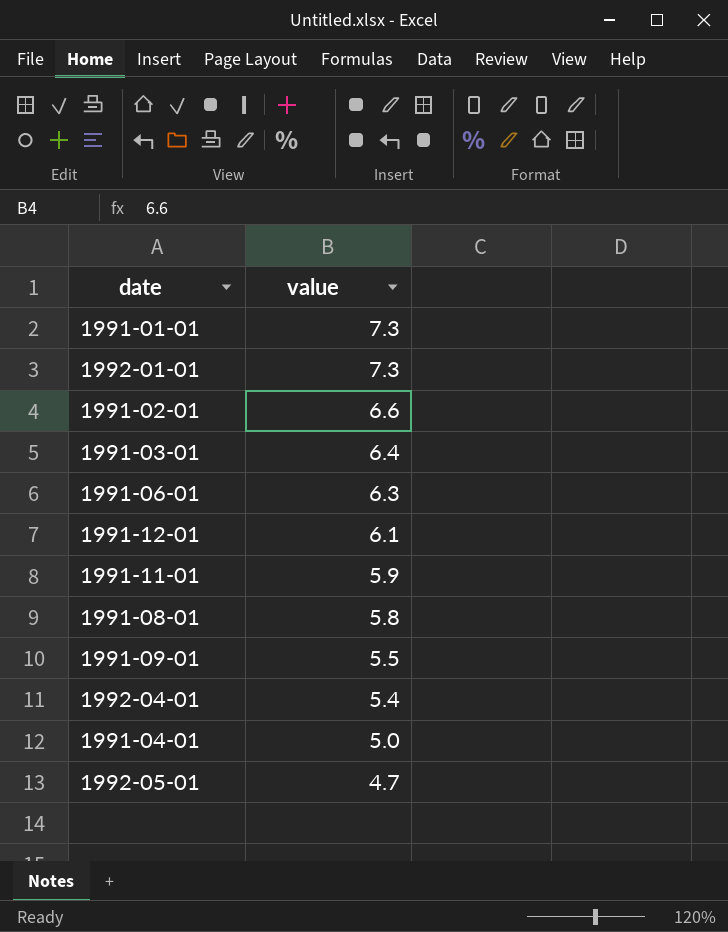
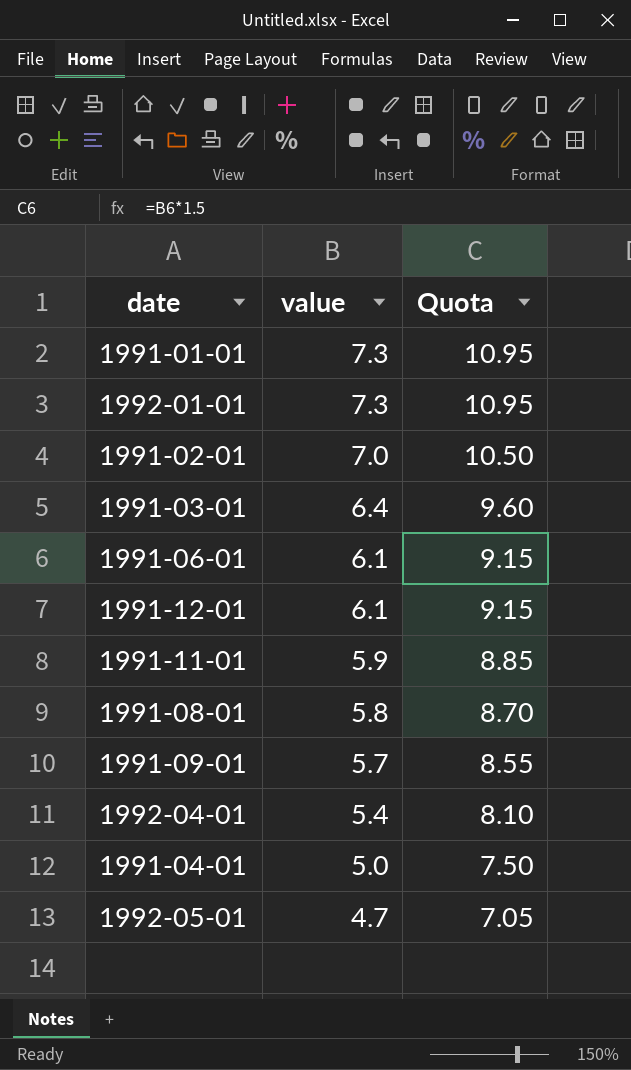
column Quota | formula: none -> [value] * 1.5
1991-02-01 | value: 6.6 -> 7.0
1991-06-01 | value: 6.3 -> 6.1
1991-09-01 | value: 5.5 -> 5.7

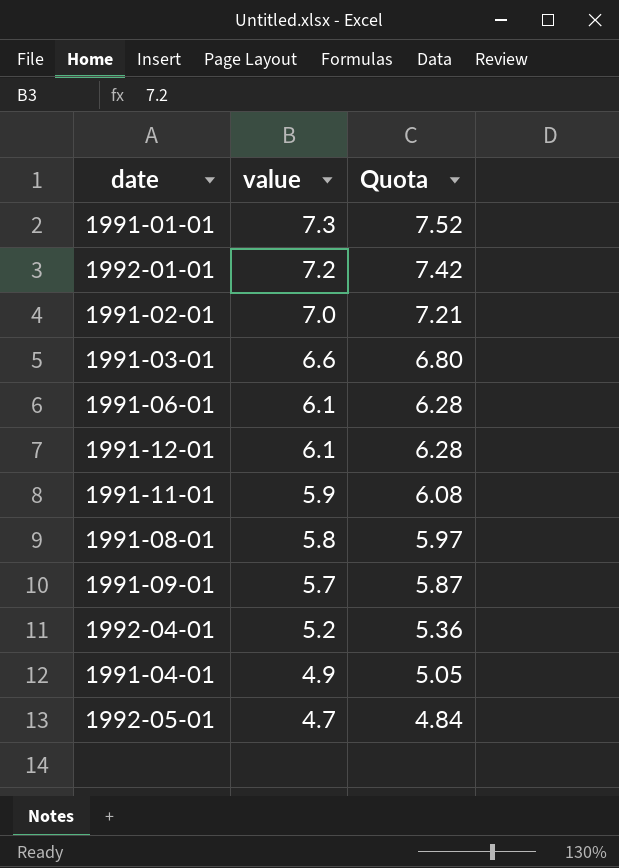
column Quota | formula: [value] * 1.5 -> [value] * 1.03
1992-01-01 | value: 7.3 -> 7.2
1991-03-01 | value: 6.4 -> 6.6
1992-04-01 | value: 5.4 -> 5.2
1991-04-01 | value: 5.0 -> 4.9

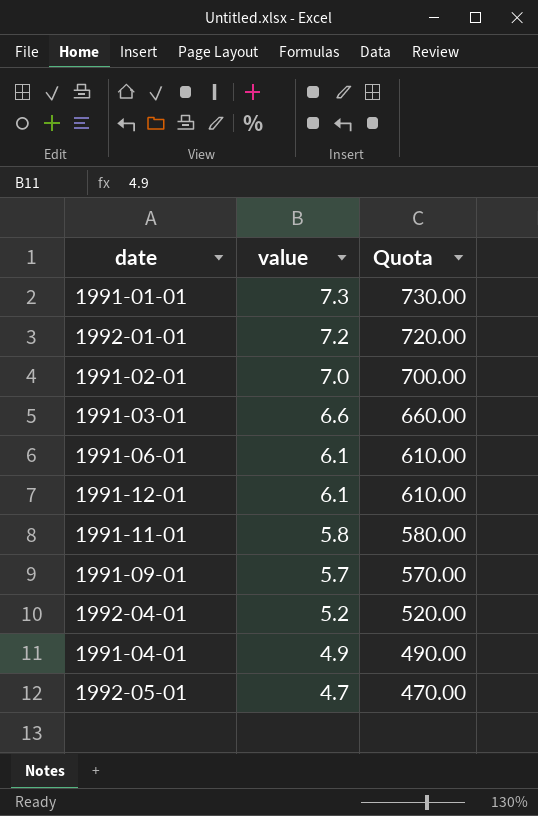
column Quota | formula: [value] * 1.03 -> [value] * 100
row 1991-08-01: 5.8 | 5.97 -> none
1991-11-01 | value: 5.9 -> 5.8

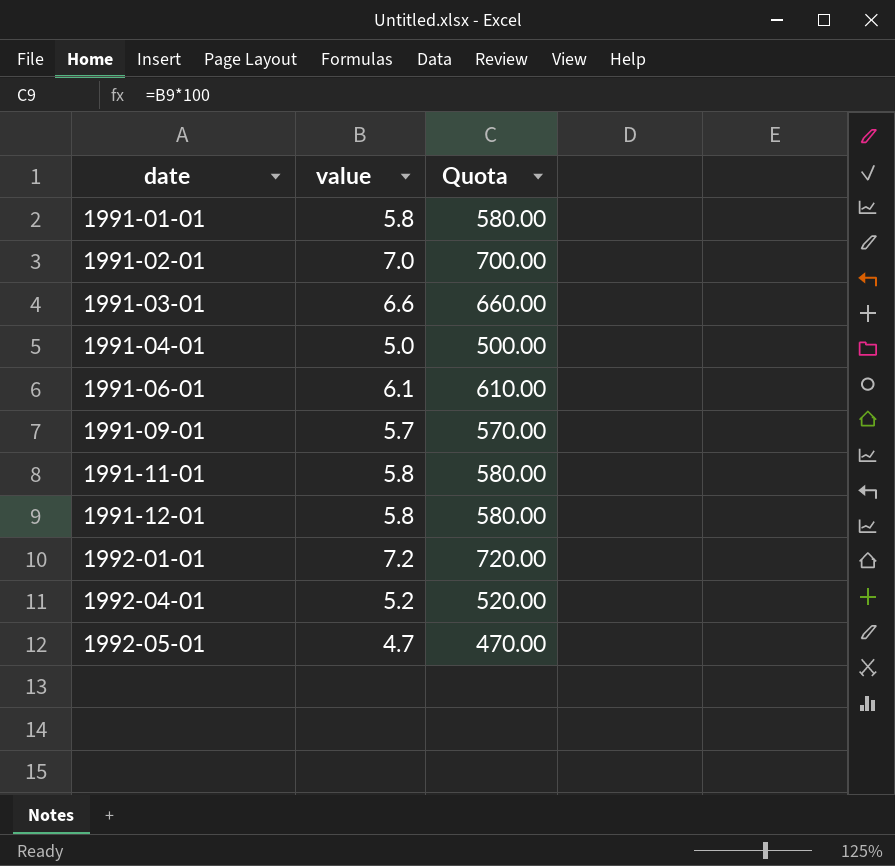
row order: value descending -> date ascending
1991-01-01 | value: 7.3 -> 5.8
1991-01-01 | Quota: 730.00 -> 580.00
1991-04-01 | value: 4.9 -> 5.0
1991-04-01 | Quota: 490.00 -> 500.00
1991-12-01 | value: 6.1 -> 5.8
1991-12-01 | Quota: 610.00 -> 580.00

